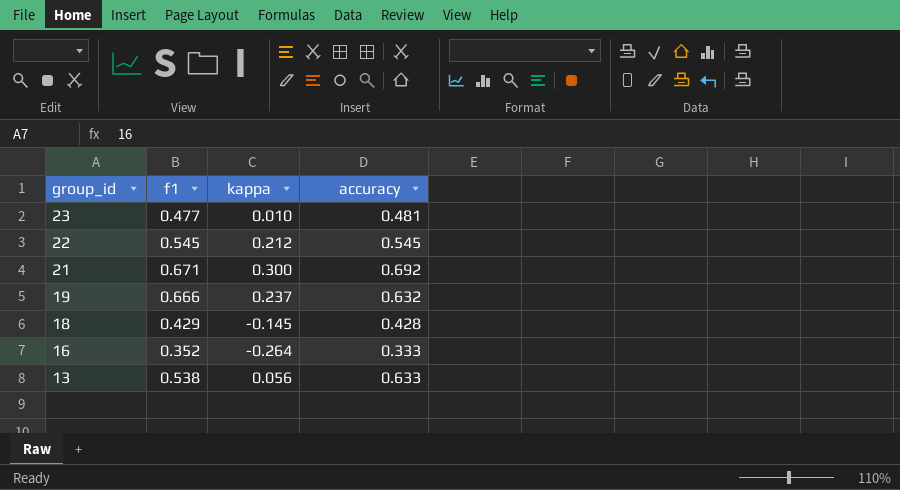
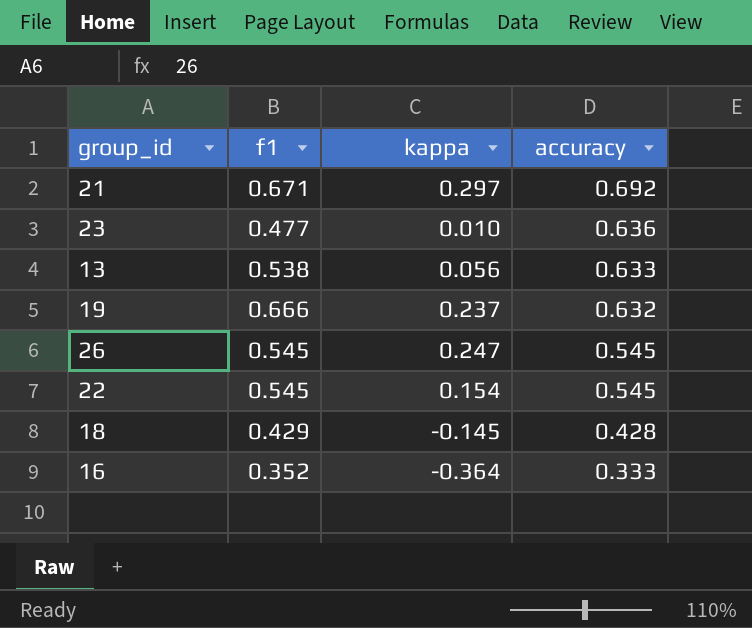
row order: group_id descending -> accuracy descending
21 | kappa: 0.300 -> 0.297
23 | accuracy: 0.481 -> 0.636
row 26: none -> 0.545 | 0.247 | 0.545
22 | kappa: 0.212 -> 0.154
16 | kappa: -0.264 -> -0.364

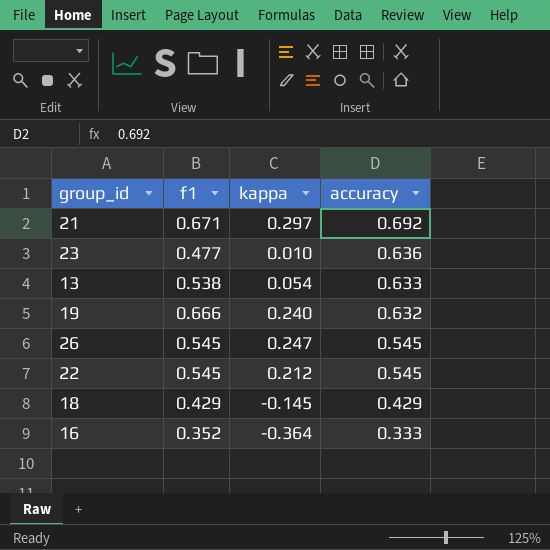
13 | kappa: 0.056 -> 0.054
19 | kappa: 0.237 -> 0.240
22 | kappa: 0.154 -> 0.212
18 | accuracy: 0.428 -> 0.429

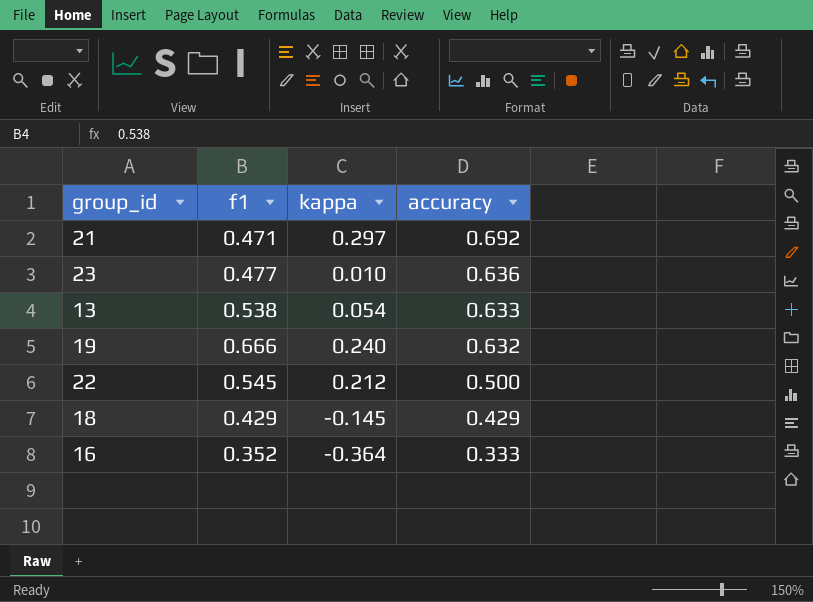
row 26: 0.545 | 0.247 | 0.545 -> none
21 | f1: 0.671 -> 0.471
22 | accuracy: 0.545 -> 0.500

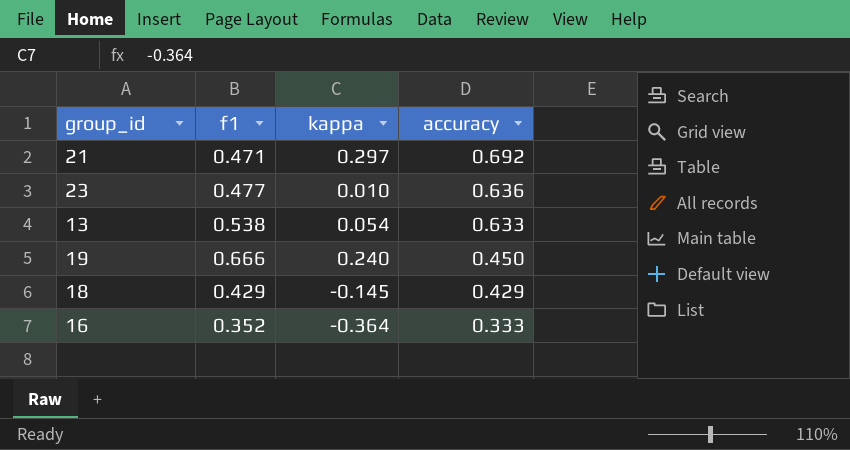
row 22: 0.545 | 0.212 | 0.500 -> none
19 | accuracy: 0.632 -> 0.450

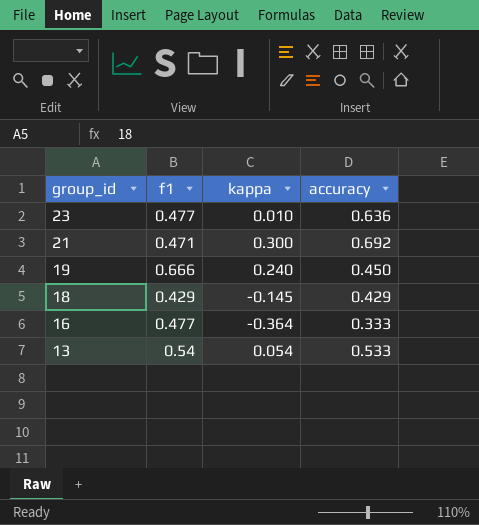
row order: accuracy descending -> group_id descending
21 | kappa: 0.297 -> 0.300
16 | f1: 0.352 -> 0.477
13 | f1: 0.538 -> 0.54
13 | accuracy: 0.633 -> 0.533

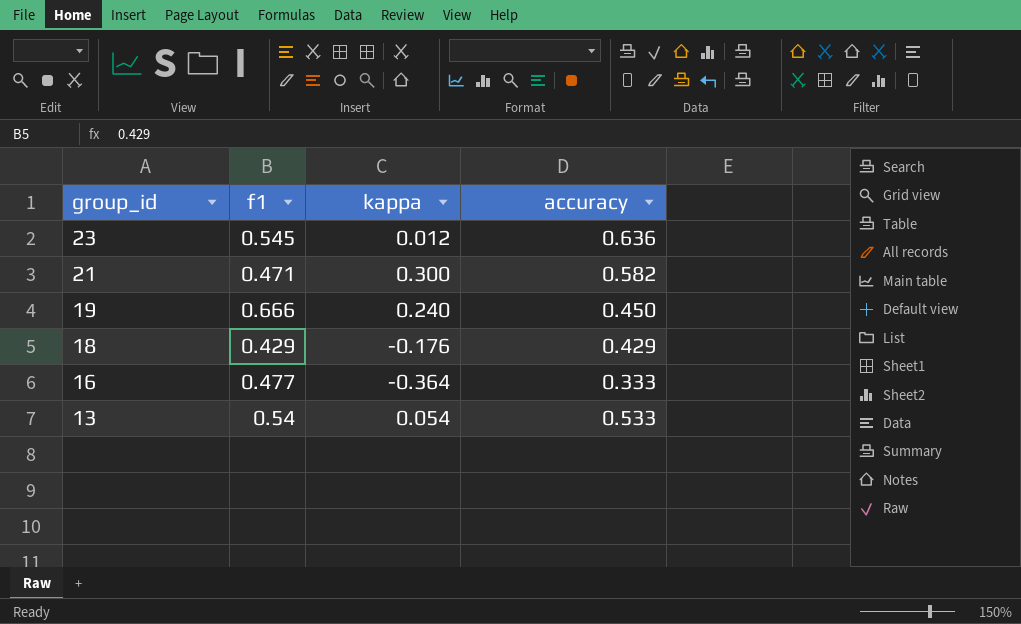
23 | f1: 0.477 -> 0.545
23 | kappa: 0.010 -> 0.012
21 | accuracy: 0.692 -> 0.582
18 | kappa: -0.145 -> -0.176

